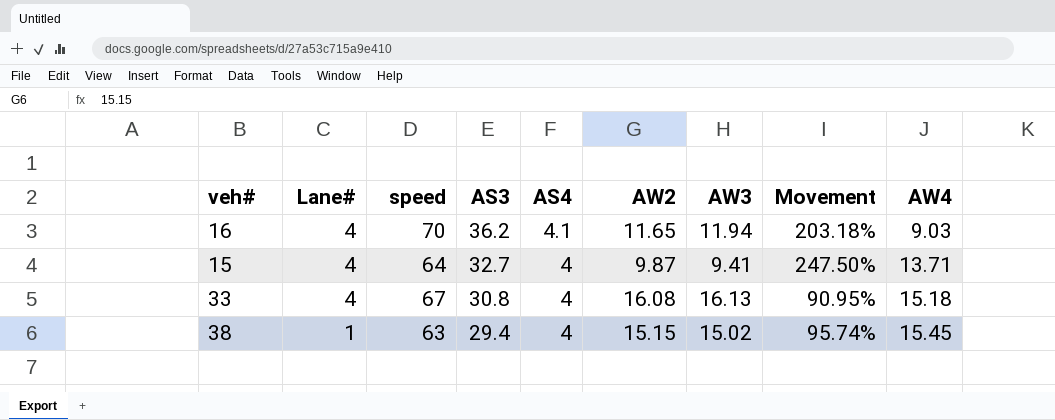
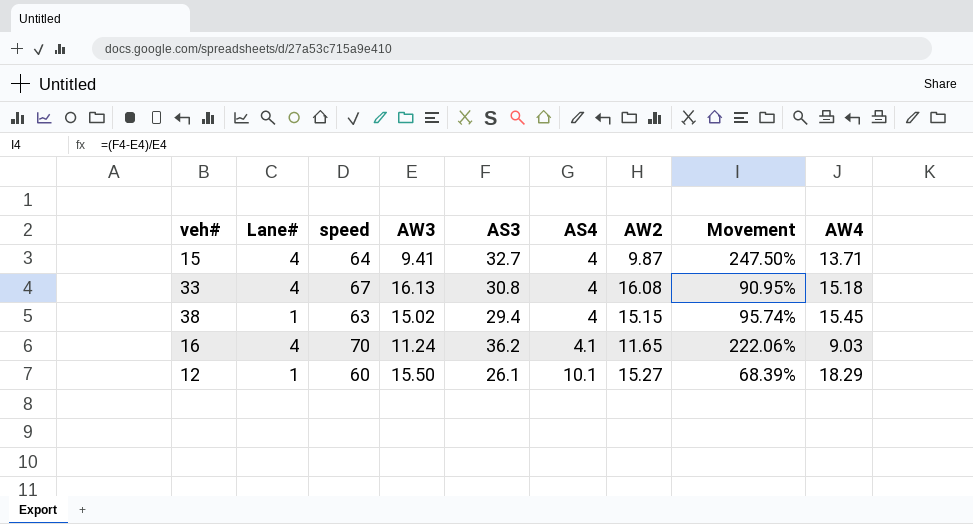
row order: Lane# descending -> AS4 ascending
column AW3 | position: 7 -> 4
16 | AW3: 11.94 -> 11.24
16 | Movement: 203.18% -> 222.06%
row 12: none -> 1 | 60 | 15.50 | 26.1 | 10.1 | 15.27 | 68.39% | 18.29

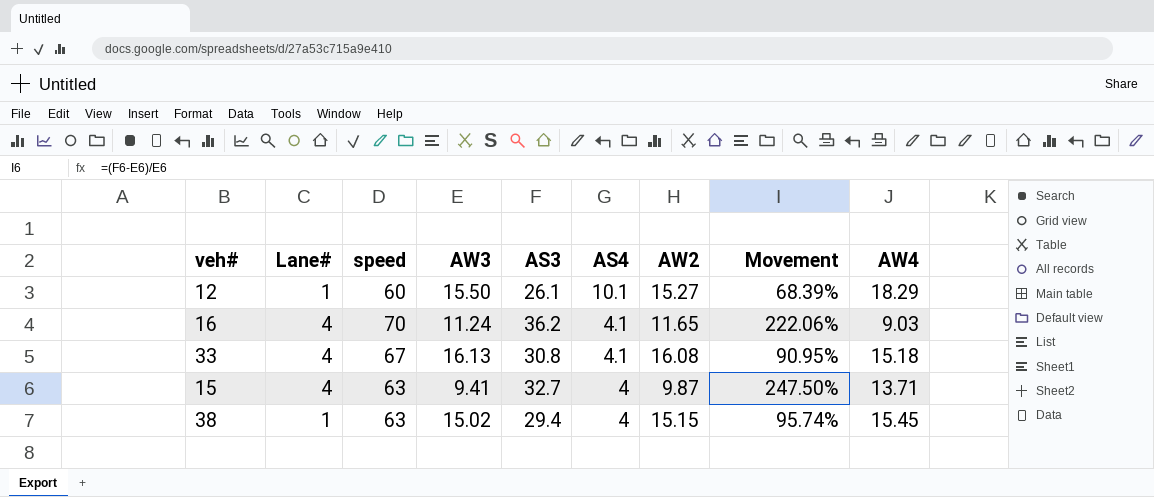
row order: AS4 ascending -> AS4 descending
33 | AS4: 4 -> 4.1
15 | speed: 64 -> 63

